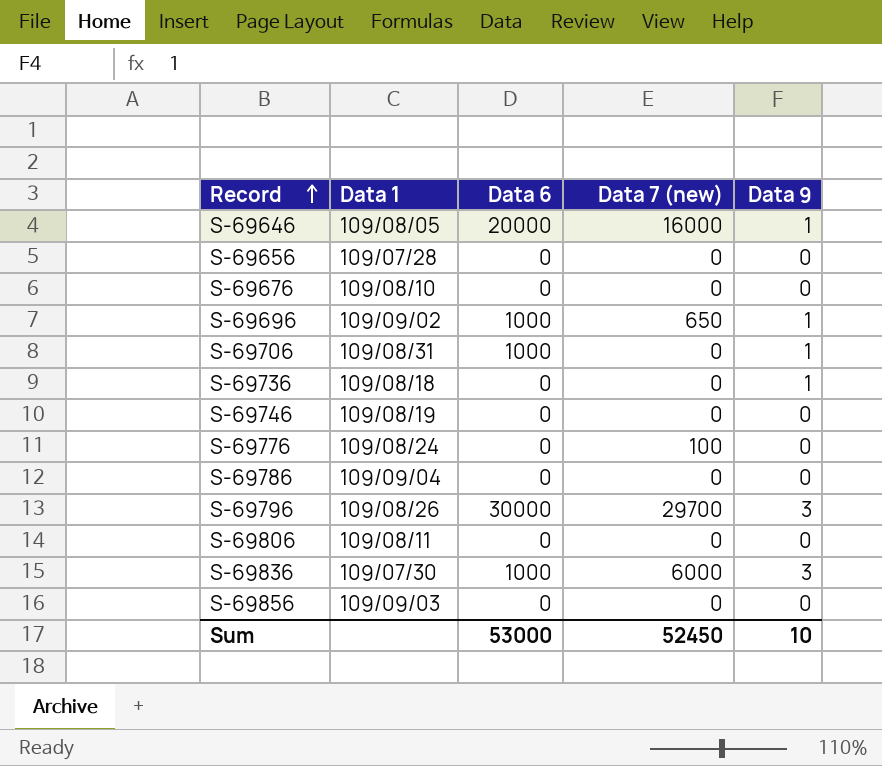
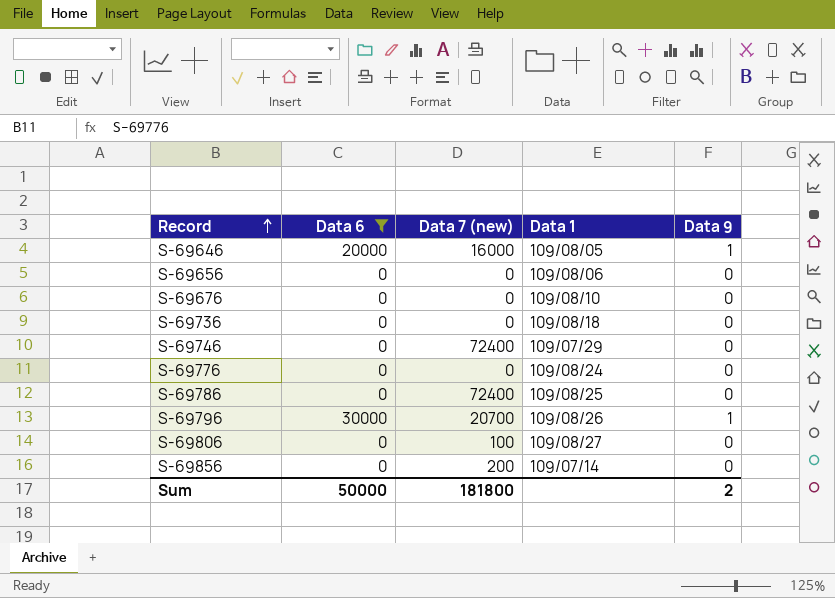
filter: none -> Data 6 != 1000
column Data 1 | position: 2 -> 4
S-69656 | Data 1: 109/07/28 -> 109/08/06
S-69736 | Data 9: 1 -> 0
S-69746 | Data 7 (new): 0 -> 72400
S-69746 | Data 1: 109/08/19 -> 109/07/29
S-69776 | Data 7 (new): 100 -> 0
S-69786 | Data 7 (new): 0 -> 72400
S-69786 | Data 1: 109/09/04 -> 109/08/25
S-69796 | Data 7 (new): 29700 -> 20700
S-69796 | Data 9: 3 -> 1
S-69806 | Data 7 (new): 0 -> 100
S-69806 | Data 1: 109/08/11 -> 109/08/27
S-69856 | Data 7 (new): 0 -> 200
S-69856 | Data 1: 109/09/03 -> 109/07/14
Sum | Data 6: 53000 -> 50000
Sum | Data 7 (new): 52450 -> 181800
Sum | Data 9: 10 -> 2

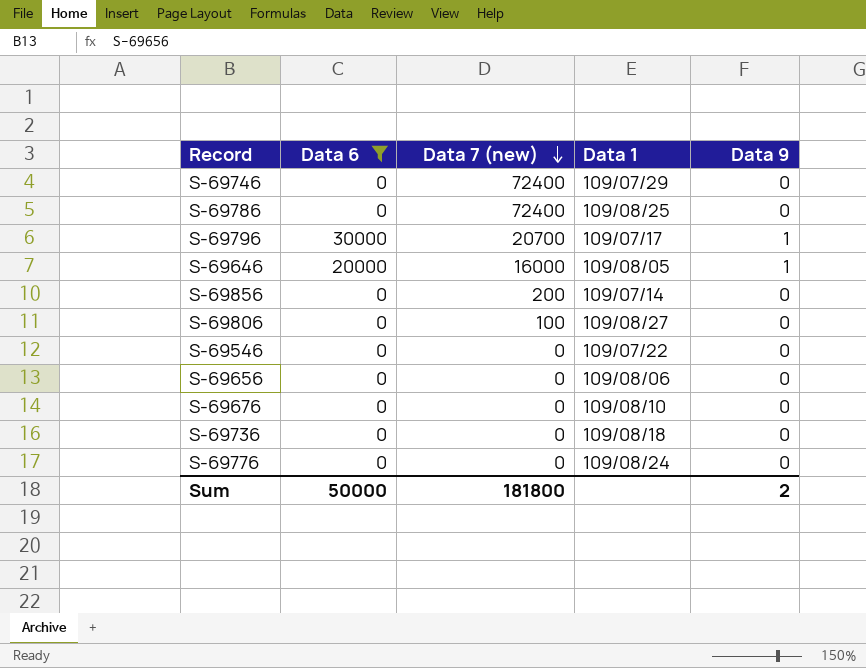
row order: Record ascending -> Data 7 (new) descending
S-69796 | Data 1: 109/08/26 -> 109/07/17
row S-69546: none -> 0 | 0 | 109/07/22 | 0

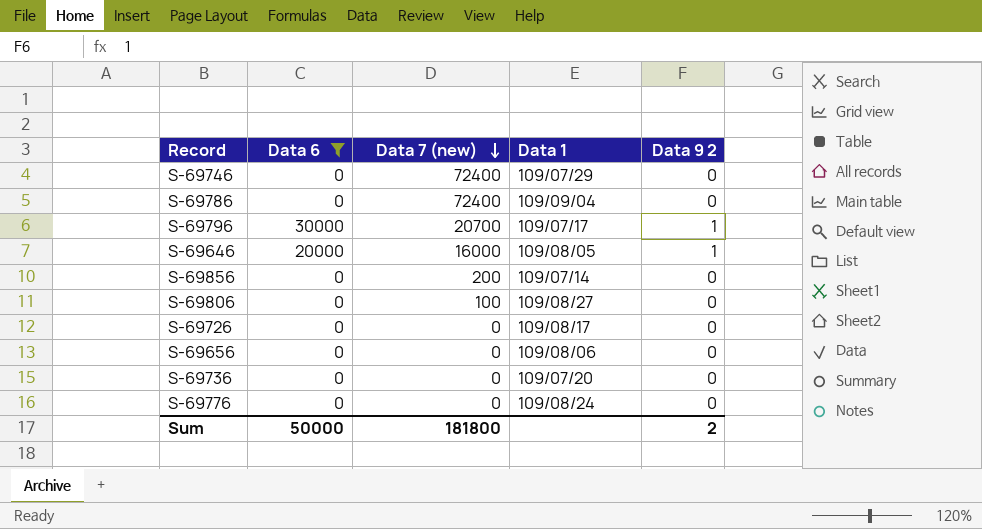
column name: Data 9 -> Data 9 2
row S-69546: 0 | 0 | 109/07/22 | 0 -> none
row S-69676: 0 | 0 | 109/08/10 | 0 -> none
S-69786 | Data 1: 109/08/25 -> 109/09/04
row S-69726: none -> 0 | 0 | 109/08/17 | 0
S-69736 | Data 1: 109/08/18 -> 109/07/20

